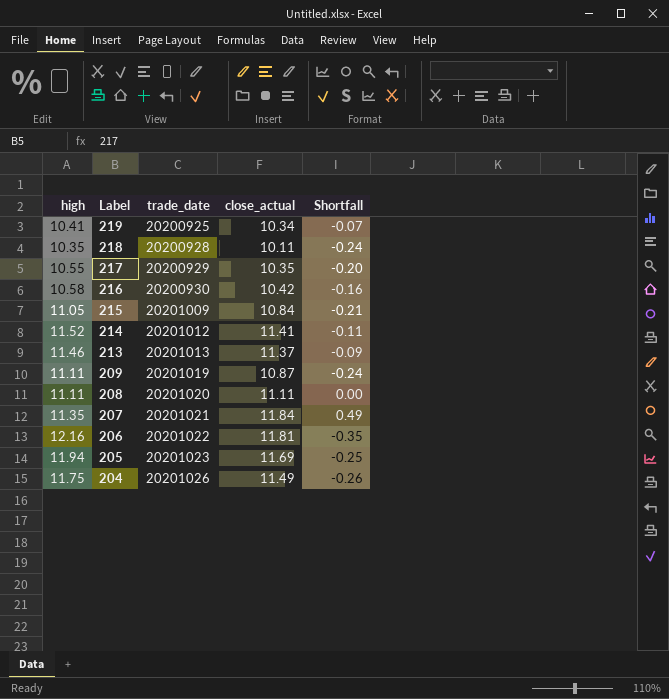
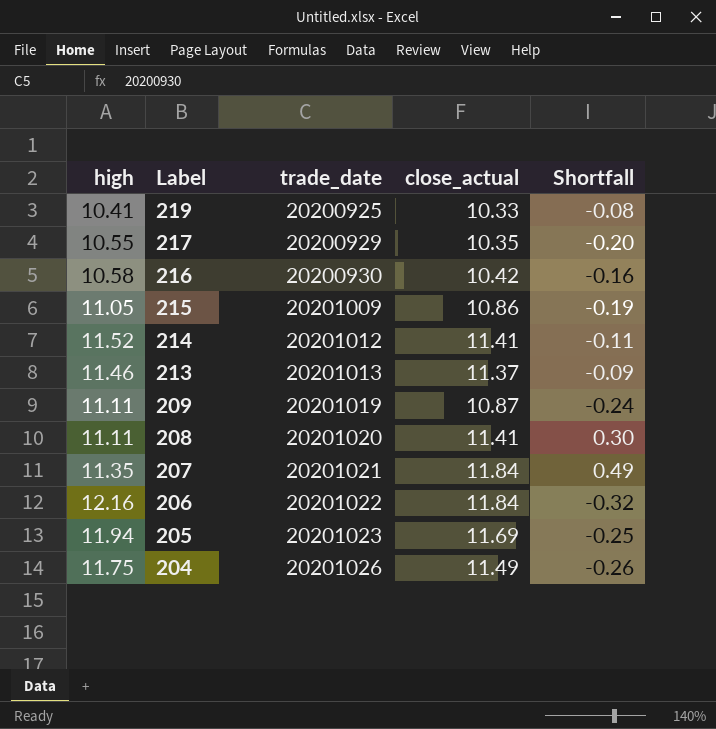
row 218: 10.35 | 20200928 | 10.11 | -0.24 -> none
219 | close_actual: 10.34 -> 10.33
219 | Shortfall: -0.07 -> -0.08
215 | close_actual: 10.84 -> 10.86
215 | Shortfall: -0.21 -> -0.19
208 | close_actual: 11.11 -> 11.41
208 | Shortfall: 0.00 -> 0.30
206 | close_actual: 11.81 -> 11.84
206 | Shortfall: -0.35 -> -0.32

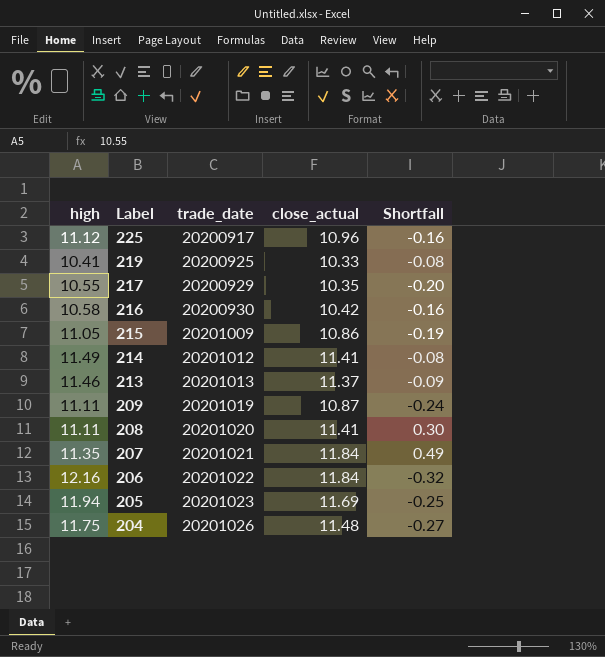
row 225: none -> 11.12 | 20200917 | 10.96 | -0.16
214 | high: 11.52 -> 11.49
214 | Shortfall: -0.11 -> -0.08
204 | close_actual: 11.49 -> 11.48
204 | Shortfall: -0.26 -> -0.27

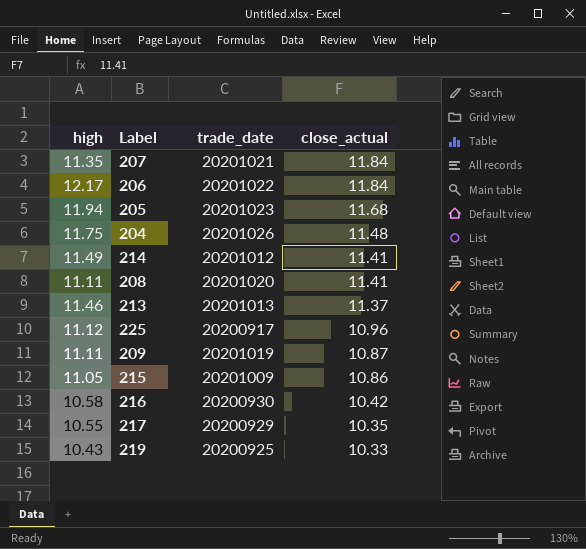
row order: Label descending -> close_actual descending
column Shortfall | formula: [close_actual] - [high] -> none
206 | high: 12.16 -> 12.17
205 | close_actual: 11.69 -> 11.68
219 | high: 10.41 -> 10.43

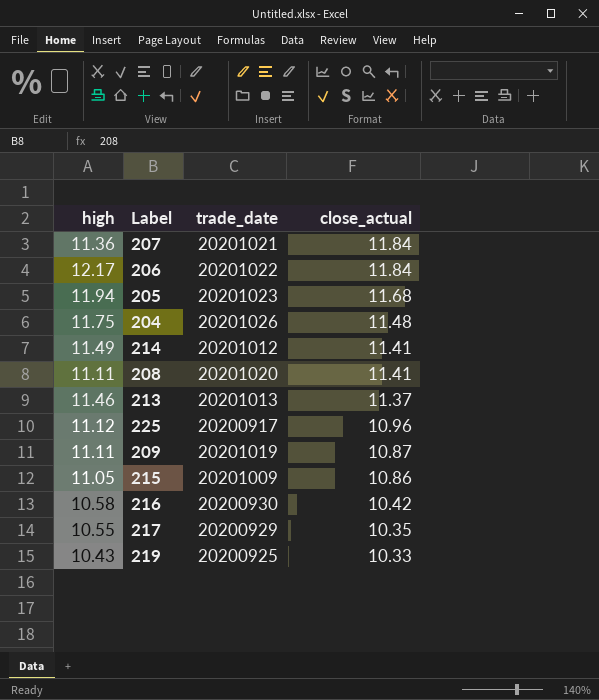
207 | high: 11.35 -> 11.36

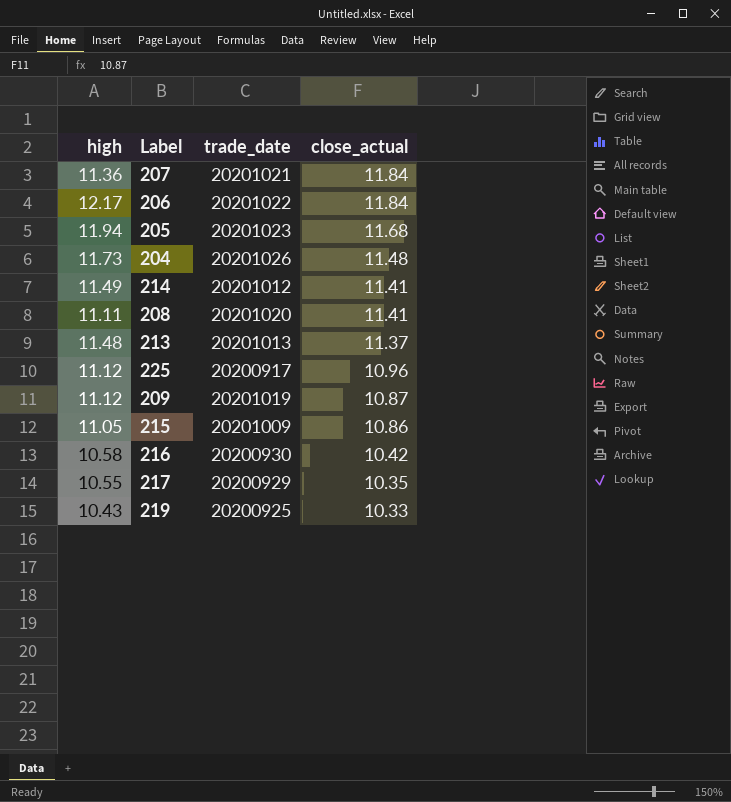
204 | high: 11.75 -> 11.73
213 | high: 11.46 -> 11.48
209 | high: 11.11 -> 11.12

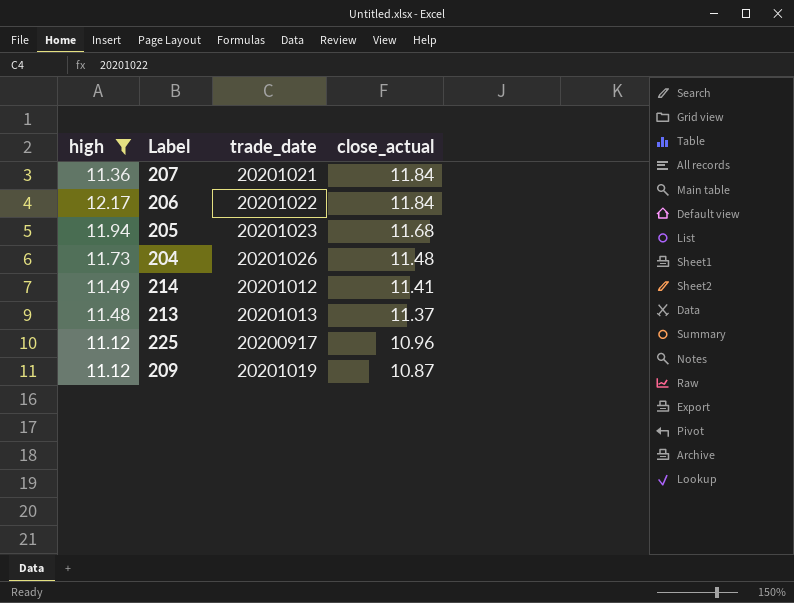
filter: none -> high >= 11.12

